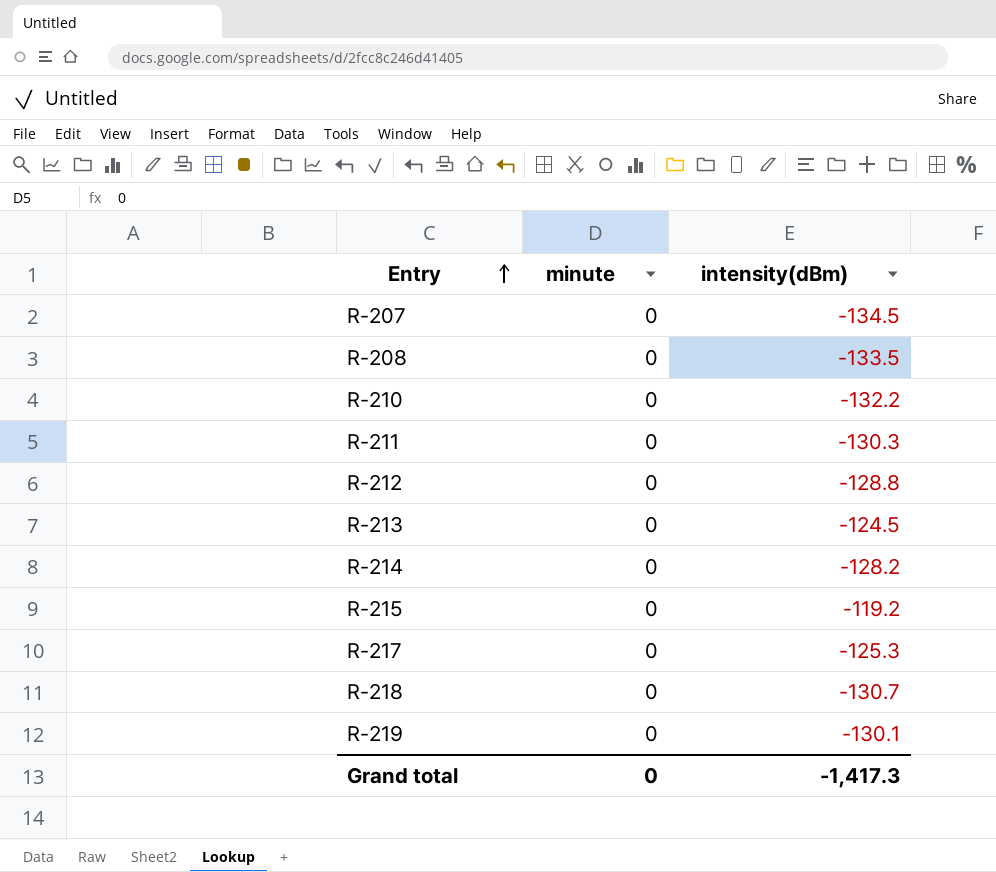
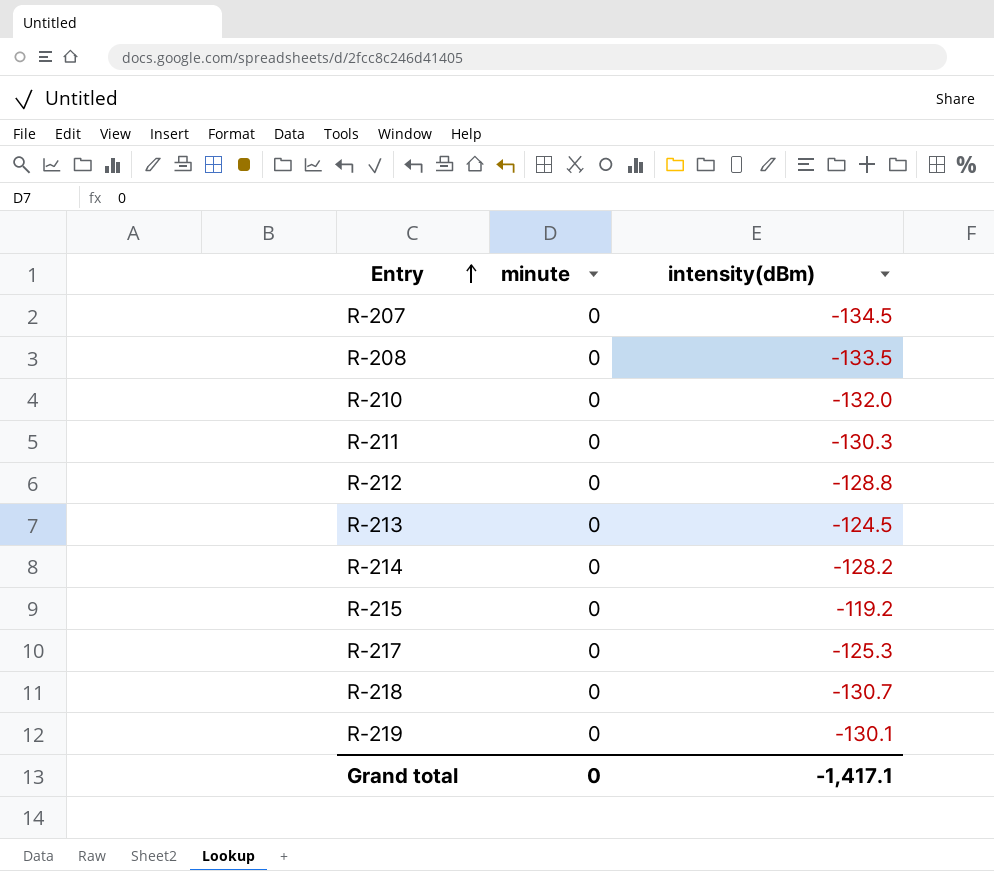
R-210 | intensity(dBm): -132.2 -> -132.0
Grand total | intensity(dBm): -1,417.3 -> -1,417.1

